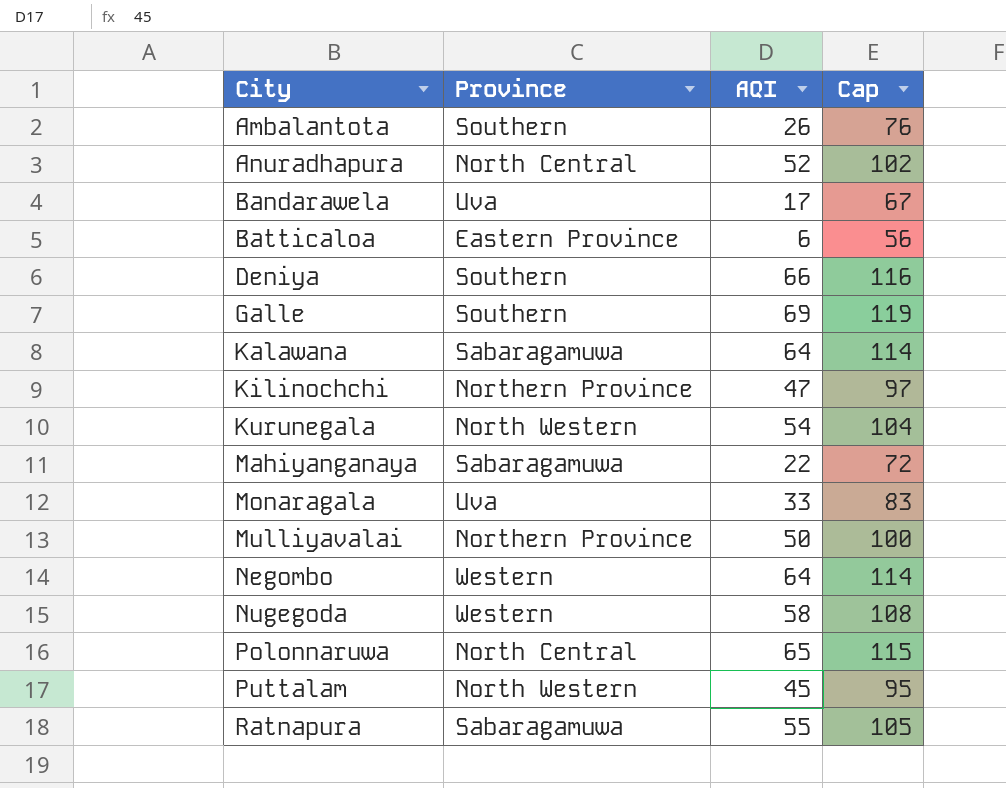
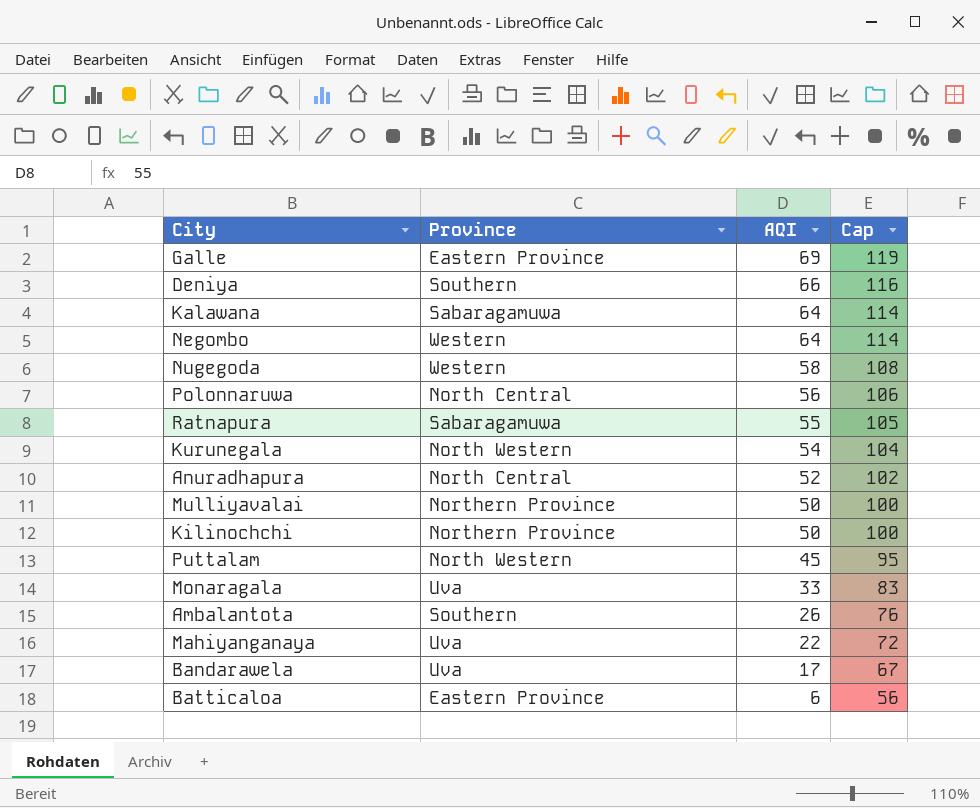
row order: City ascending -> AQI descending
Galle | Province: Southern -> Eastern Province
Polonnaruwa | AQI: 65 -> 56
Polonnaruwa | Cap: 115 -> 106
Kilinochchi | AQI: 47 -> 50
Kilinochchi | Cap: 97 -> 100
Mahiyanganaya | Province: Sabaragamuwa -> Uva

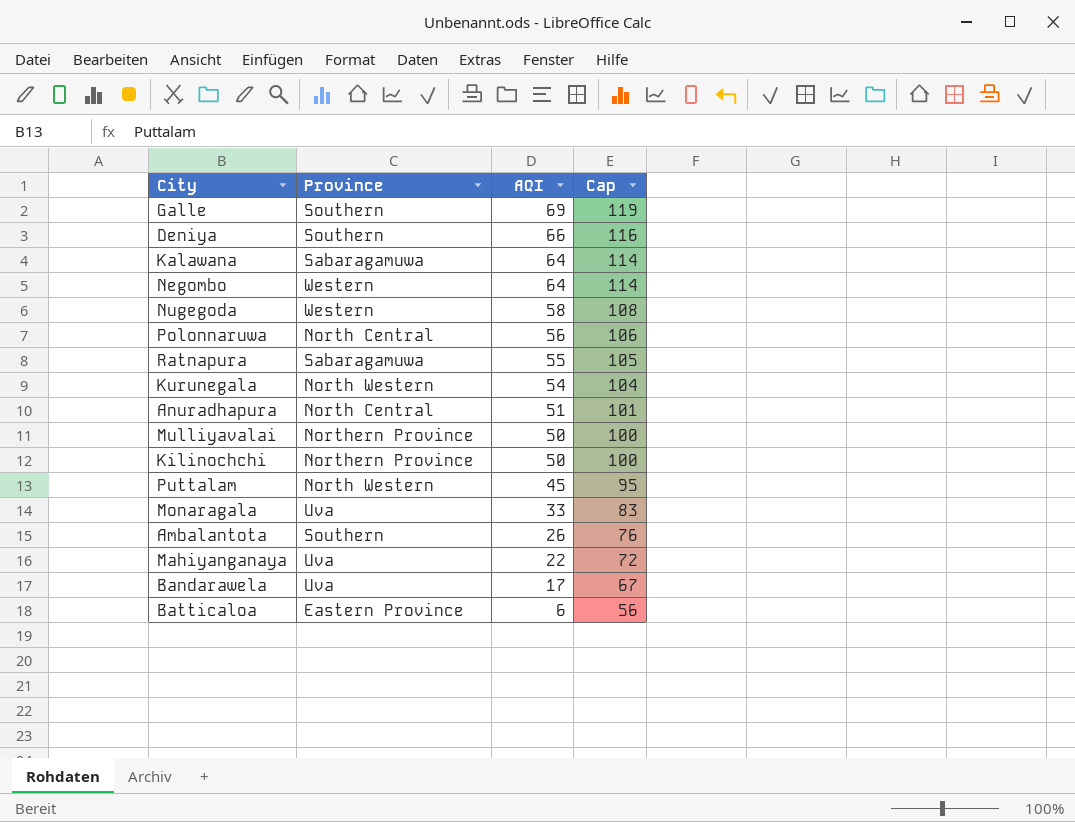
Galle | Province: Eastern Province -> Southern
Anuradhapura | AQI: 52 -> 51
Anuradhapura | Cap: 102 -> 101

